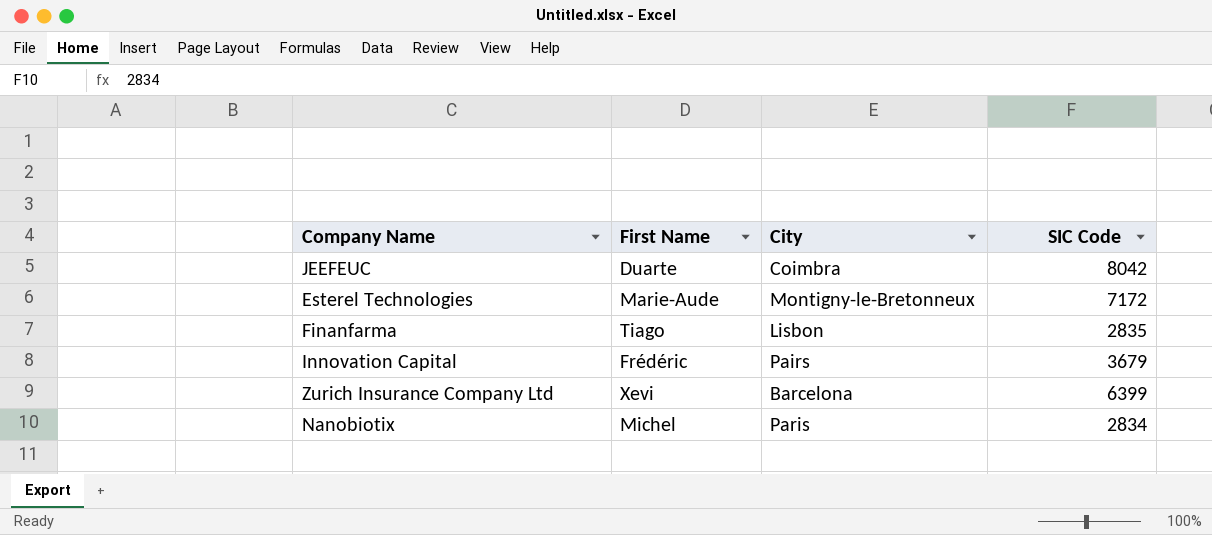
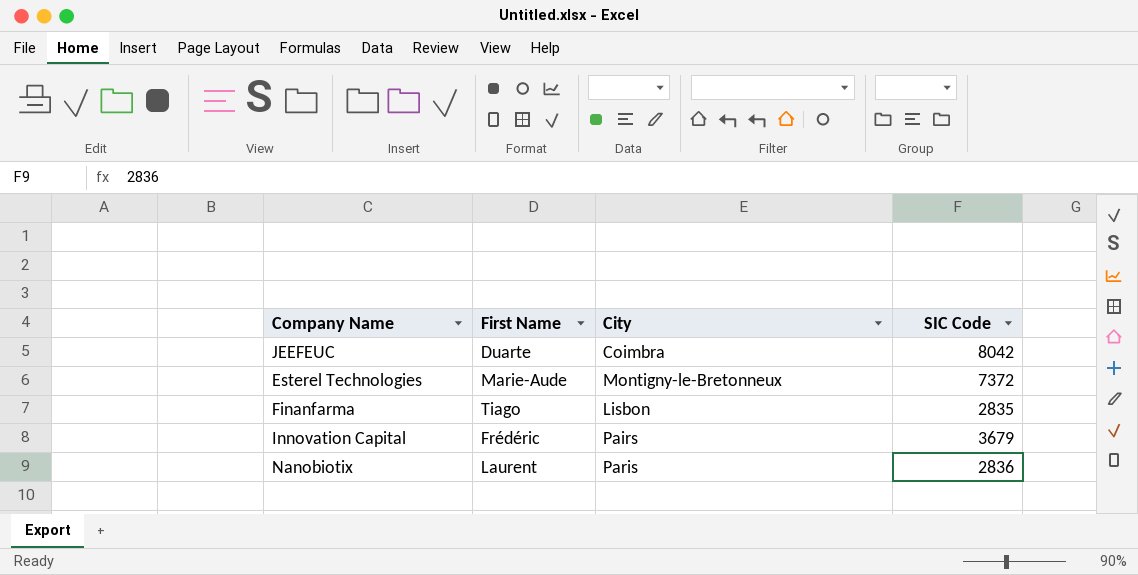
row Zurich Insurance Company Ltd: Xevi | Barcelona | 6399 -> none
Esterel Technologies | SIC Code: 7172 -> 7372
Nanobiotix | First Name: Michel -> Laurent
Nanobiotix | SIC Code: 2834 -> 2836

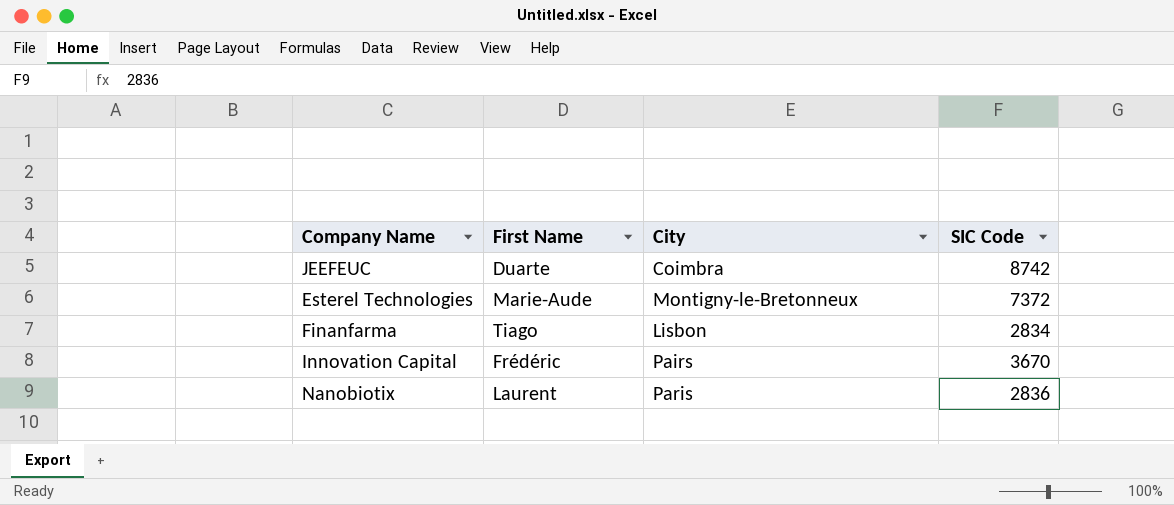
JEEFEUC | SIC Code: 8042 -> 8742
Finanfarma | SIC Code: 2835 -> 2834
Innovation Capital | SIC Code: 3679 -> 3670

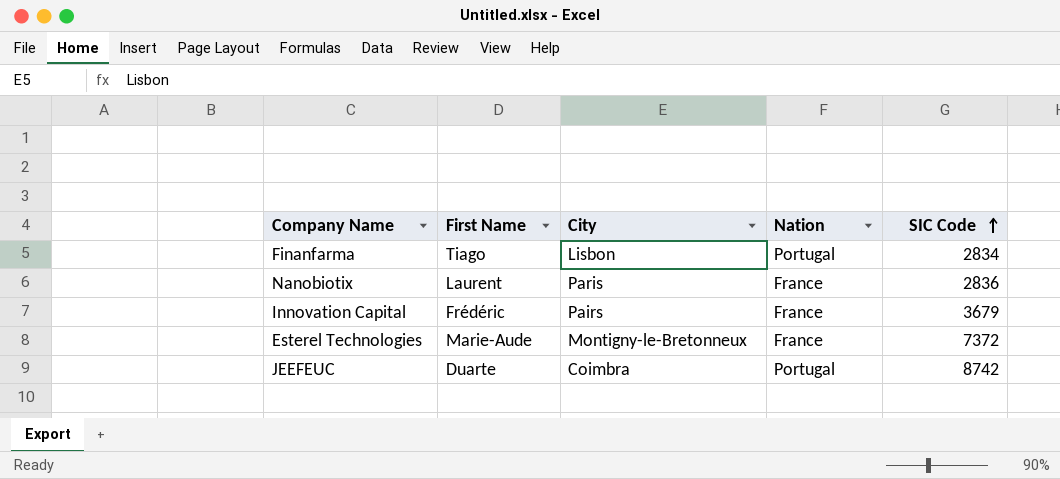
row order: none -> SIC Code ascending
column Nation | position: none -> 4
Innovation Capital | SIC Code: 3670 -> 3679

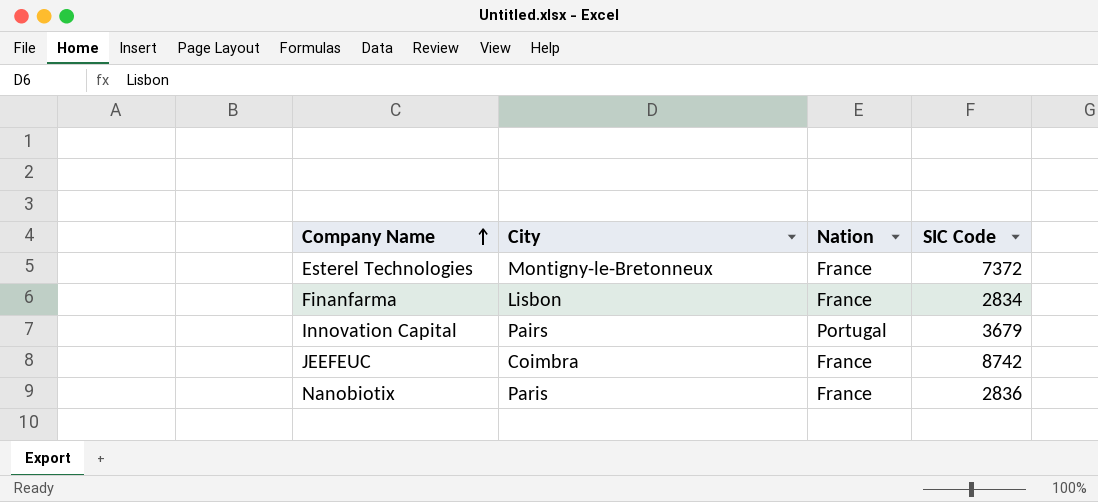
row order: SIC Code ascending -> Company Name ascending
column First Name | position: 2 -> none
Finanfarma | Nation: Portugal -> France
Innovation Capital | Nation: France -> Portugal
JEEFEUC | Nation: Portugal -> France

